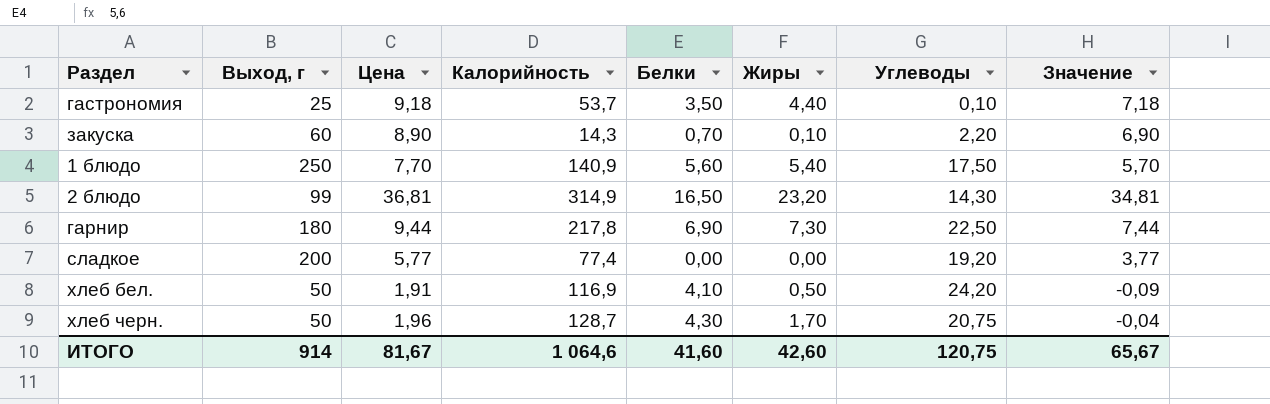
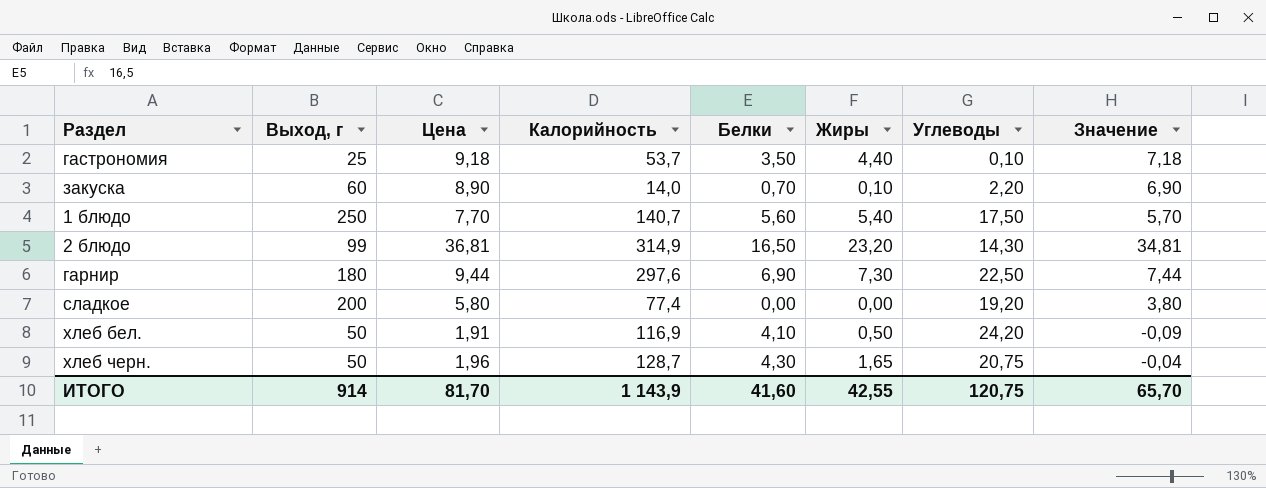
закуска | Калорийность: 14,3 -> 14,0
1 блюдо | Калорийность: 140,9 -> 140,7
гарнир | Калорийность: 217,8 -> 297,6
сладкое | Цена: 5,77 -> 5,80
сладкое | Значение: 3,77 -> 3,80
хлеб черн. | Жиры: 1,70 -> 1,65
ИТОГО | Цена: 81,67 -> 81,70
ИТОГО | Калорийность: 1 064,6 -> 1 143,9
ИТОГО | Жиры: 42,60 -> 42,55
ИТОГО | Значение: 65,67 -> 65,70

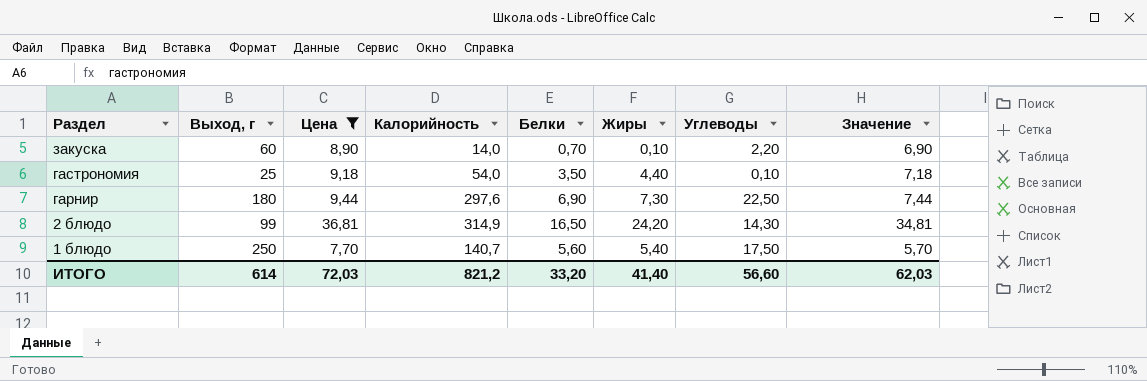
filter: none -> Цена >= 7,70
row order: none -> Раздел descending
гастрономия | Калорийность: 53,7 -> 54,0
2 блюдо | Жиры: 23,20 -> 24,20
ИТОГО | Выход, г: 914 -> 614
ИТОГО | Цена: 81,70 -> 72,03
ИТОГО | Калорийность: 1 143,9 -> 821,2
ИТОГО | Белки: 41,60 -> 33,20
ИТОГО | Жиры: 42,55 -> 41,40
ИТОГО | Углеводы: 120,75 -> 56,60
ИТОГО | Значение: 65,70 -> 62,03

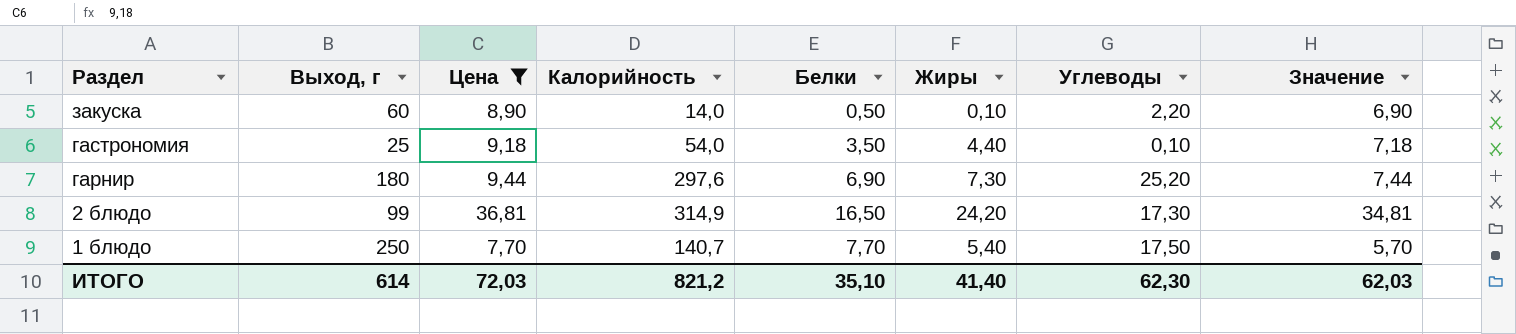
закуска | Белки: 0,70 -> 0,50
гарнир | Углеводы: 22,50 -> 25,20
2 блюдо | Углеводы: 14,30 -> 17,30
1 блюдо | Белки: 5,60 -> 7,70
ИТОГО | Белки: 33,20 -> 35,10
ИТОГО | Углеводы: 56,60 -> 62,30

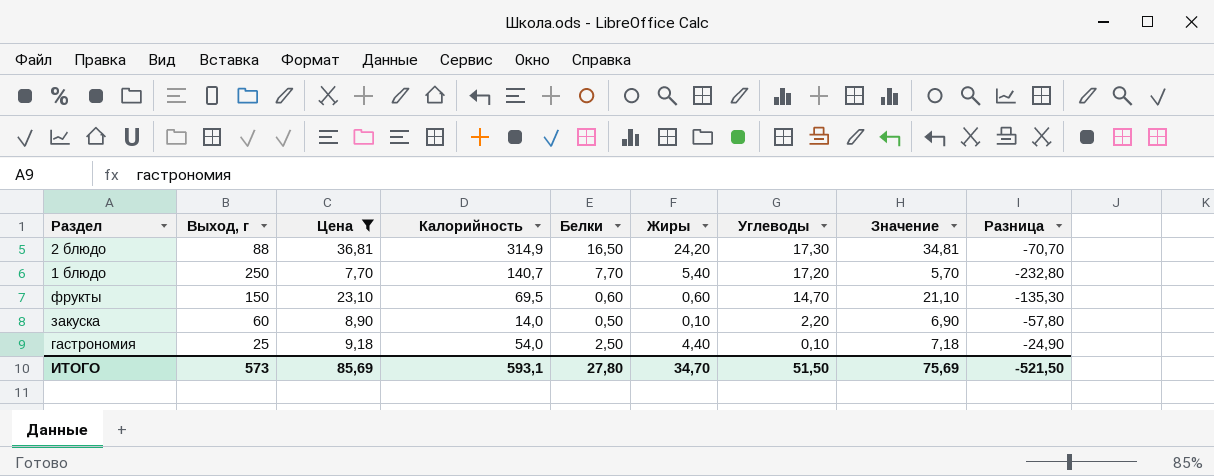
row order: Раздел descending -> Углеводы descending
column Разница | formula: none -> [Углеводы] - [Выход, г]
row гарнир: 180 | 9,44 | 297,6 | 6,90 | 7,30 | 25,20 | 7,44 -> none
2 блюдо | Выход, г: 99 -> 88
1 блюдо | Углеводы: 17,50 -> 17,20
row фрукты: none -> 150 | 23,10 | 69,5 | 0,60 | 0,60 | 14,70 | 21,10 | -135,30
гастрономия | Белки: 3,50 -> 2,50
ИТОГО | Выход, г: 614 -> 573
ИТОГО | Цена: 72,03 -> 85,69
ИТОГО | Калорийность: 821,2 -> 593,1
ИТОГО | Белки: 35,10 -> 27,80
ИТОГО | Жиры: 41,40 -> 34,70
ИТОГО | Углеводы: 62,30 -> 51,50
ИТОГО | Значение: 62,03 -> 75,69

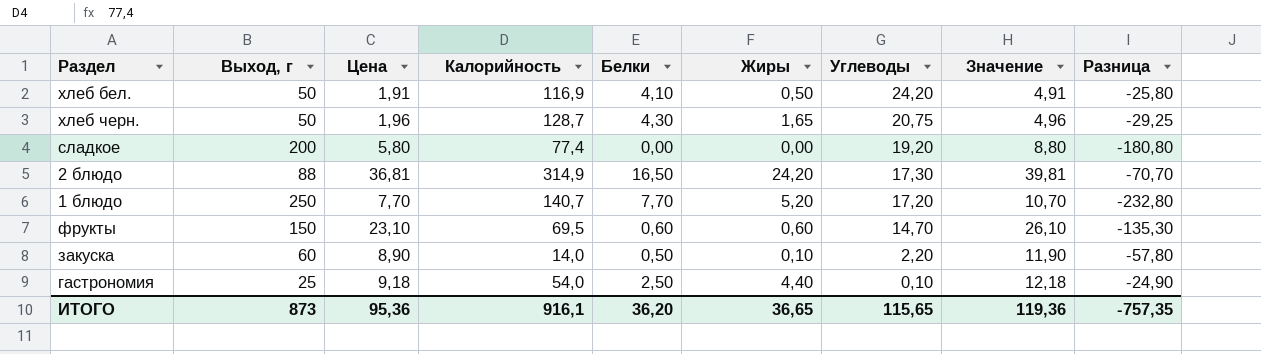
filter: Цена >= 7,70 -> none
column Значение | formula: [Цена] - 2 -> [Цена] + 3
1 блюдо | Жиры: 5,40 -> 5,20
ИТОГО | Выход, г: 573 -> 873
ИТОГО | Цена: 85,69 -> 95,36
ИТОГО | Калорийность: 593,1 -> 916,1
ИТОГО | Белки: 27,80 -> 36,20
ИТОГО | Жиры: 34,70 -> 36,65
ИТОГО | Углеводы: 51,50 -> 115,65
ИТОГО | Значение: 75,69 -> 119,36
ИТОГО | Разница: -521,50 -> -757,35

